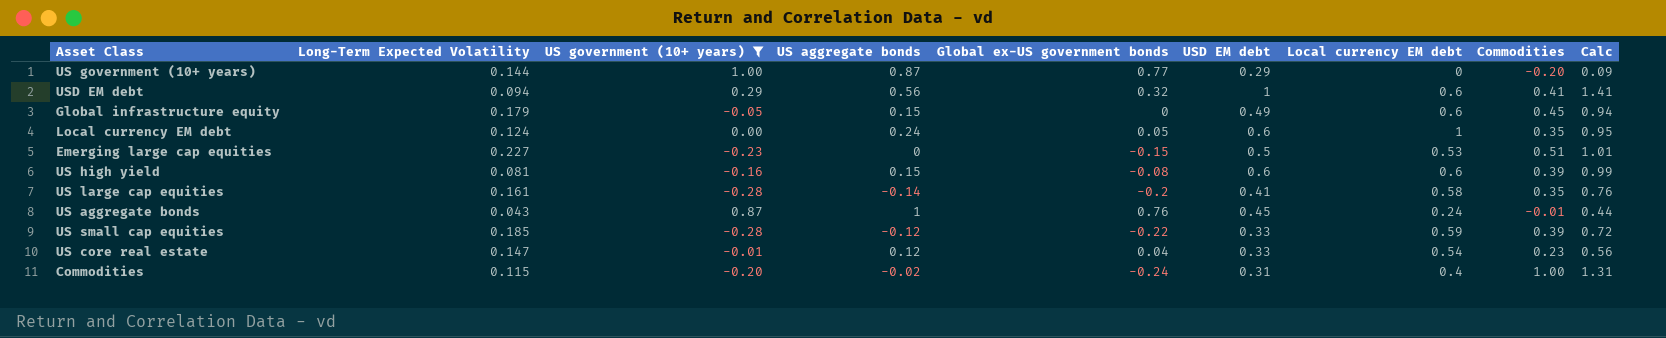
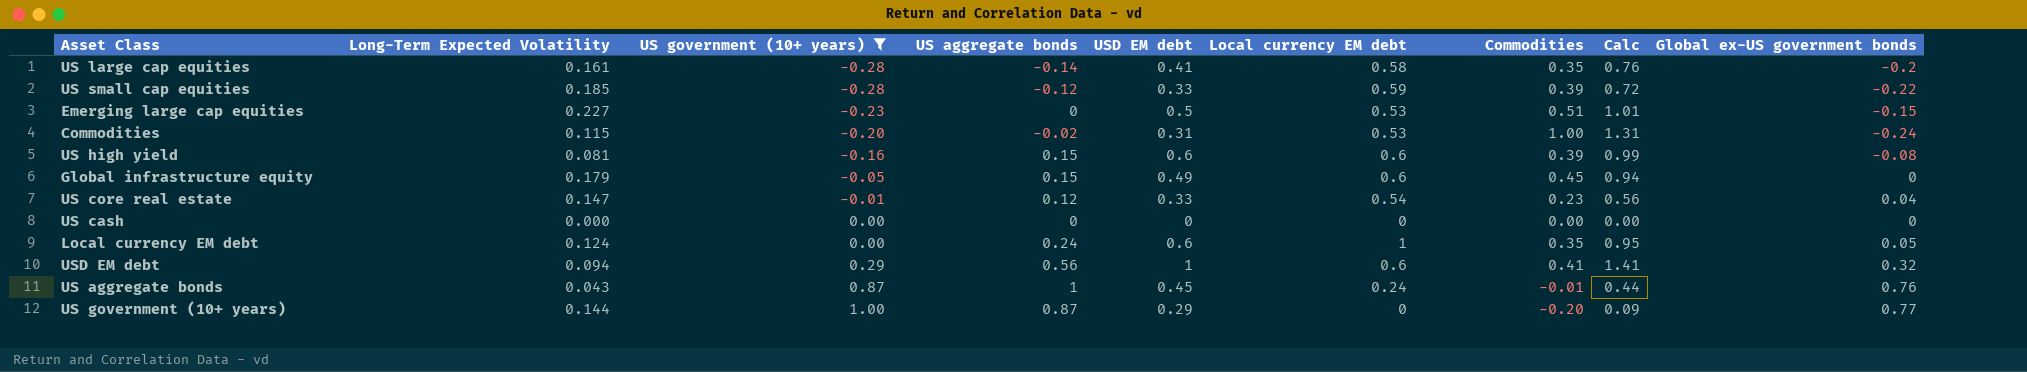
row order: none -> US government (10+ years) ascending
column Global ex-US government bonds | position: 5 -> 9
Commodities | Local currency EM debt: 0.4 -> 0.53
row US cash: none -> 0.000 | 0.00 | 0 | 0 | 0 | 0.00 | 0.00 | 0

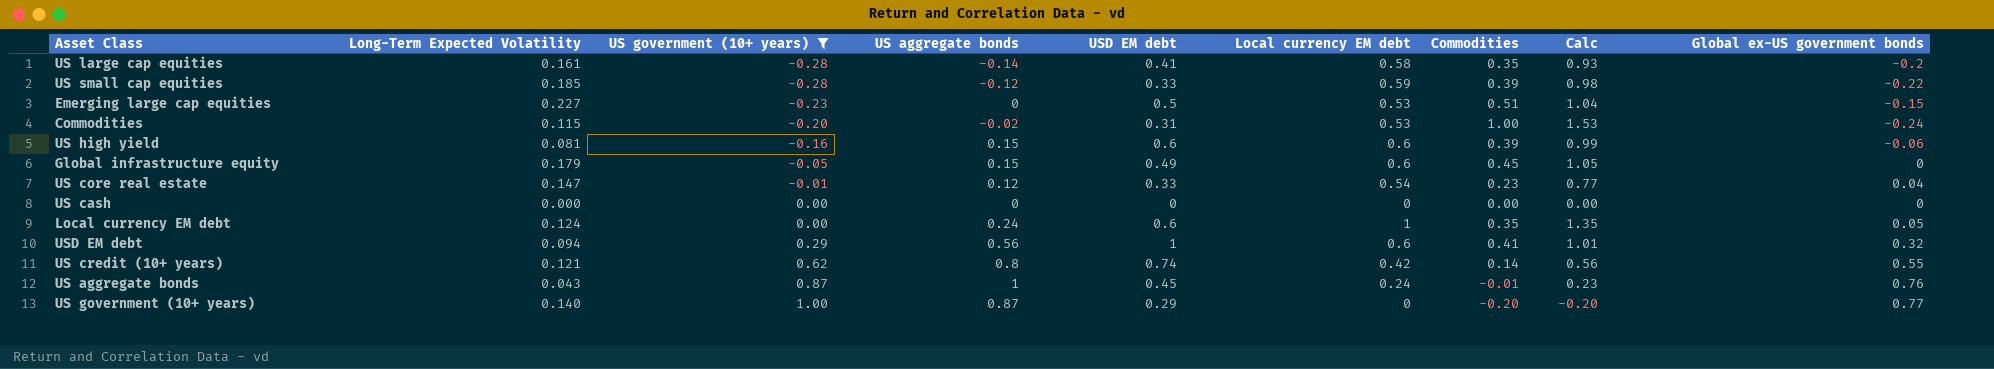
column Calc | formula: [USD EM debt] + [Commodities] -> [Local currency EM debt] + [Commodities]
US high yield | Global ex-US government bonds: -0.08 -> -0.06
row US credit (10+ years): none -> 0.121 | 0.62 | 0.8 | 0.74 | 0.42 | 0.14 | 0.56 | 0.55
US government (10+ years) | Long-Term Expected Volatility: 0.144 -> 0.140

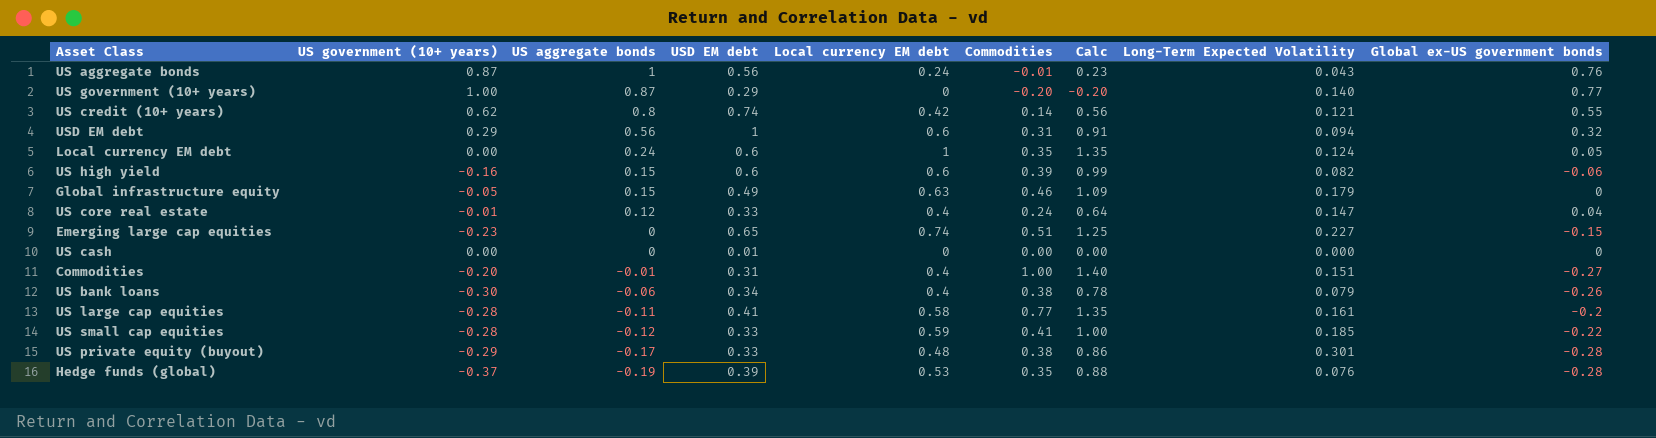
filter: US government (10+ years) >= -0.28 -> none
row order: US government (10+ years) ascending -> US aggregate bonds descending
column Long-Term Expected Volatility | position: 2 -> 8
US aggregate bonds | USD EM debt: 0.45 -> 0.56
USD EM debt | Commodities: 0.41 -> 0.31
USD EM debt | Calc: 1.01 -> 0.91
US high yield | Long-Term Expected Volatility: 0.081 -> 0.082
Global infrastructure equity | Local currency EM debt: 0.6 -> 0.63
Global infrastructure equity | Commodities: 0.45 -> 0.46
Global infrastructure equity | Calc: 1.05 -> 1.09
US core real estate | Local currency EM debt: 0.54 -> 0.4
US core real estate | Commodities: 0.23 -> 0.24
US core real estate | Calc: 0.77 -> 0.64
Emerging large cap equities | USD EM debt: 0.5 -> 0.65
Emerging large cap equities | Local currency EM debt: 0.53 -> 0.74
Emerging large cap equities | Calc: 1.04 -> 1.25
US cash | USD EM debt: 0 -> 0.01
Commodities | US aggregate bonds: -0.02 -> -0.01
Commodities | Local currency EM debt: 0.53 -> 0.4
Commodities | Calc: 1.53 -> 1.40
Commodities | Long-Term Expected Volatility: 0.115 -> 0.151
Commodities | Global ex-US government bonds: -0.24 -> -0.27
US large cap equities | US aggregate bonds: -0.14 -> -0.11
US large cap equities | Commodities: 0.35 -> 0.77
US large cap equities | Calc: 0.93 -> 1.35
US small cap equities | Commodities: 0.39 -> 0.41
US small cap equities | Calc: 0.98 -> 1.00

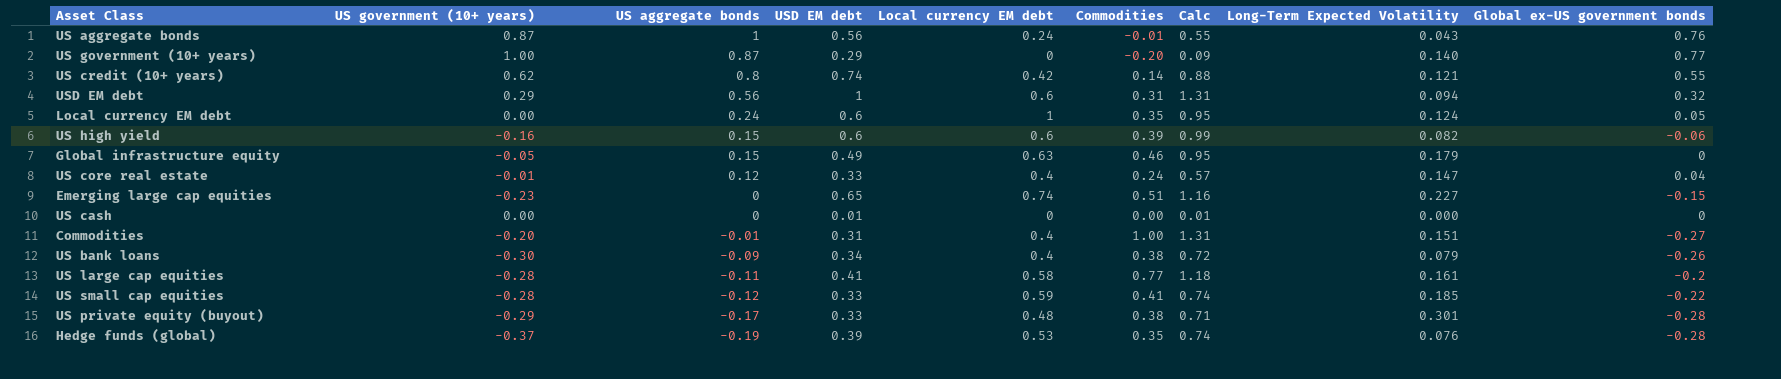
column Calc | formula: [Local currency EM debt] + [Commodities] -> [USD EM debt] + [Commodities]
US bank loans | US aggregate bonds: -0.06 -> -0.09

